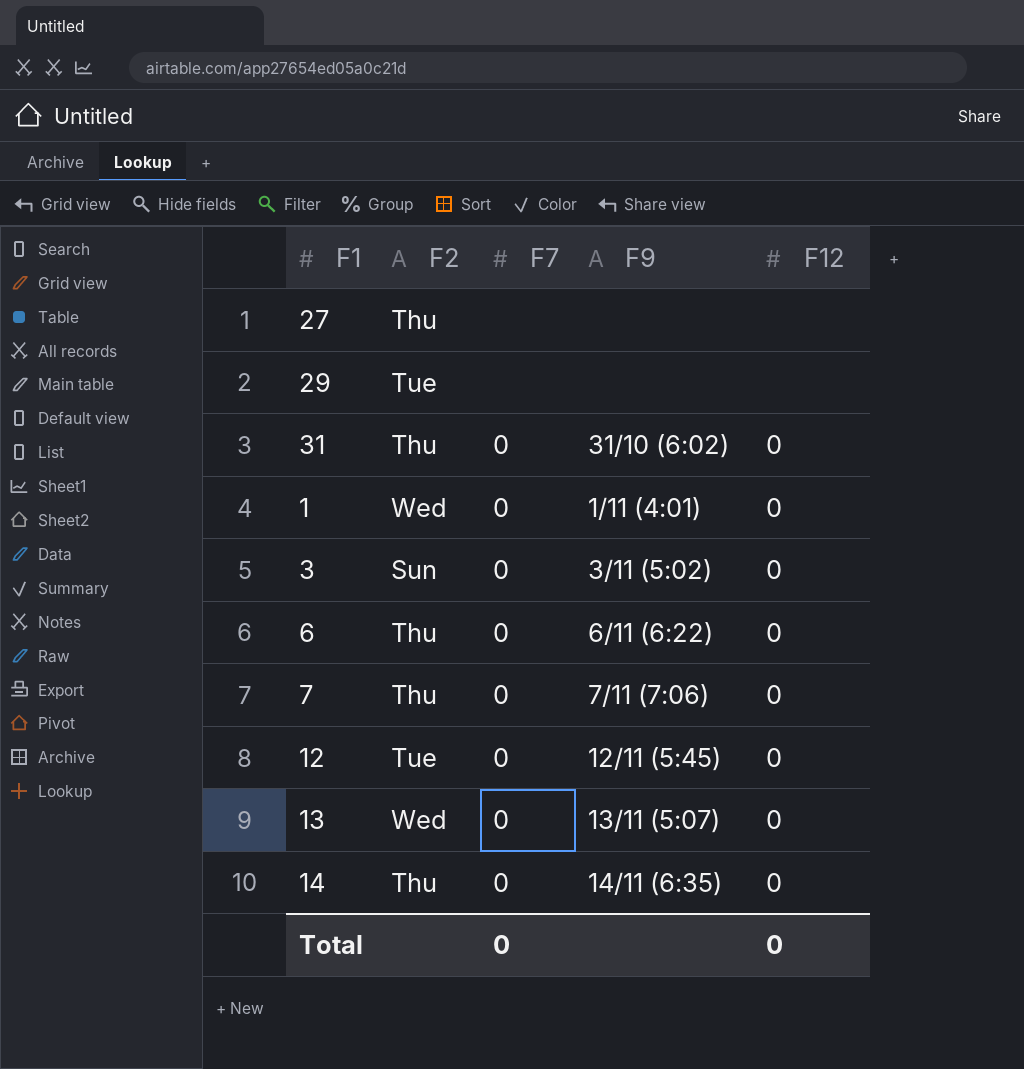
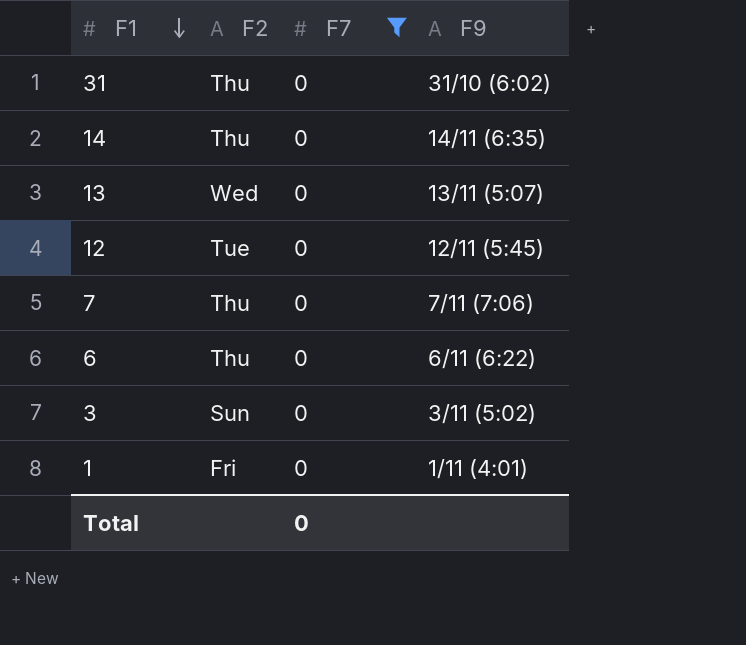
filter: none -> F7 = 0
row order: none -> F1 descending
column F12 | position: 5 -> none
1 | F2: Wed -> Fri

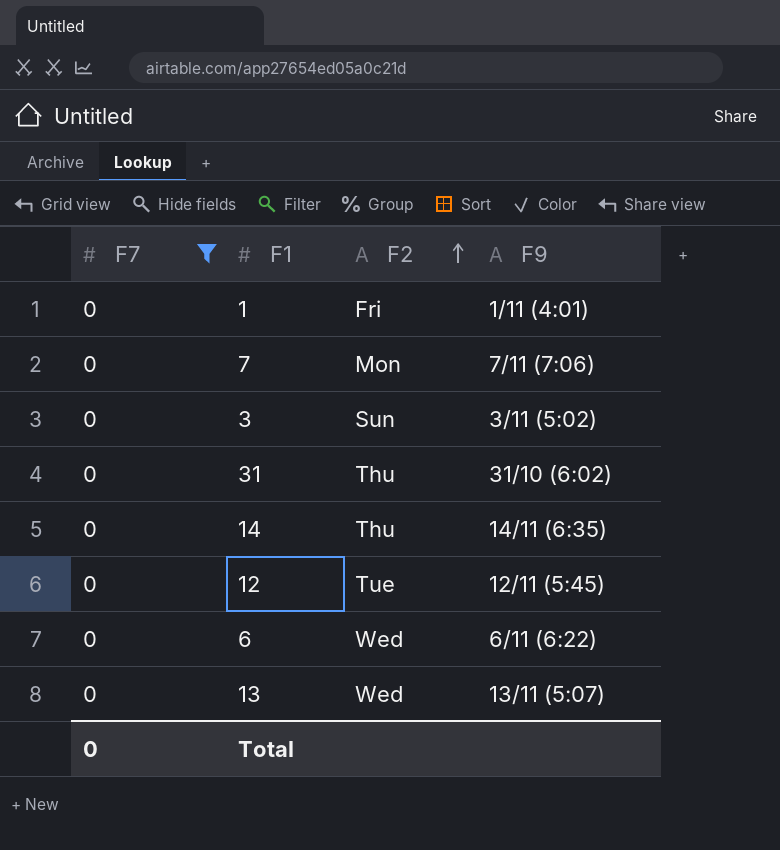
row order: F1 descending -> F2 ascending
column F7 | position: 3 -> 1
7 | F2: Thu -> Mon
6 | F2: Thu -> Wed

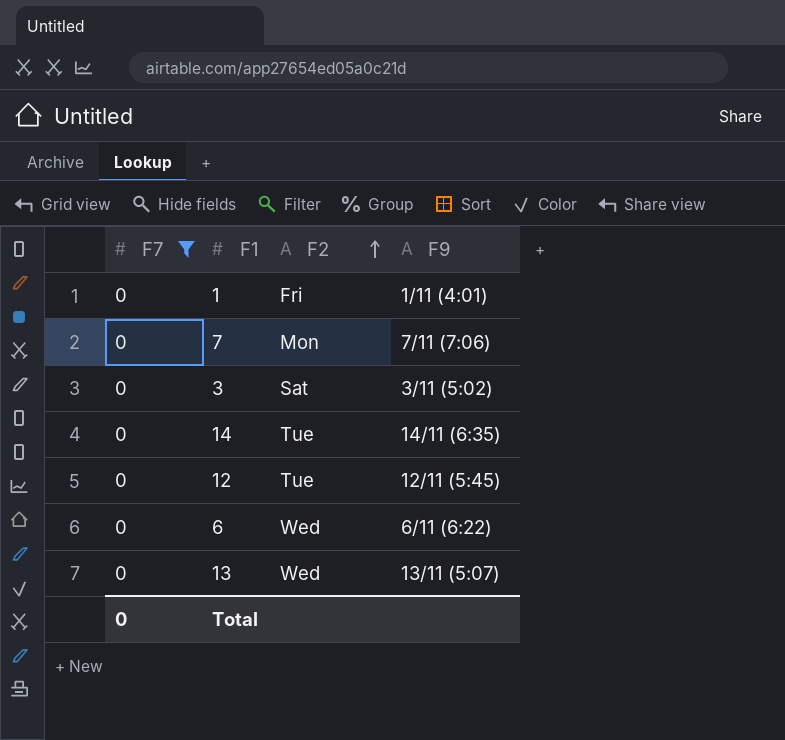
row 31: 0 | Thu | 31/10 (6:02) -> none
3 | F2: Sun -> Sat
14 | F2: Thu -> Tue

